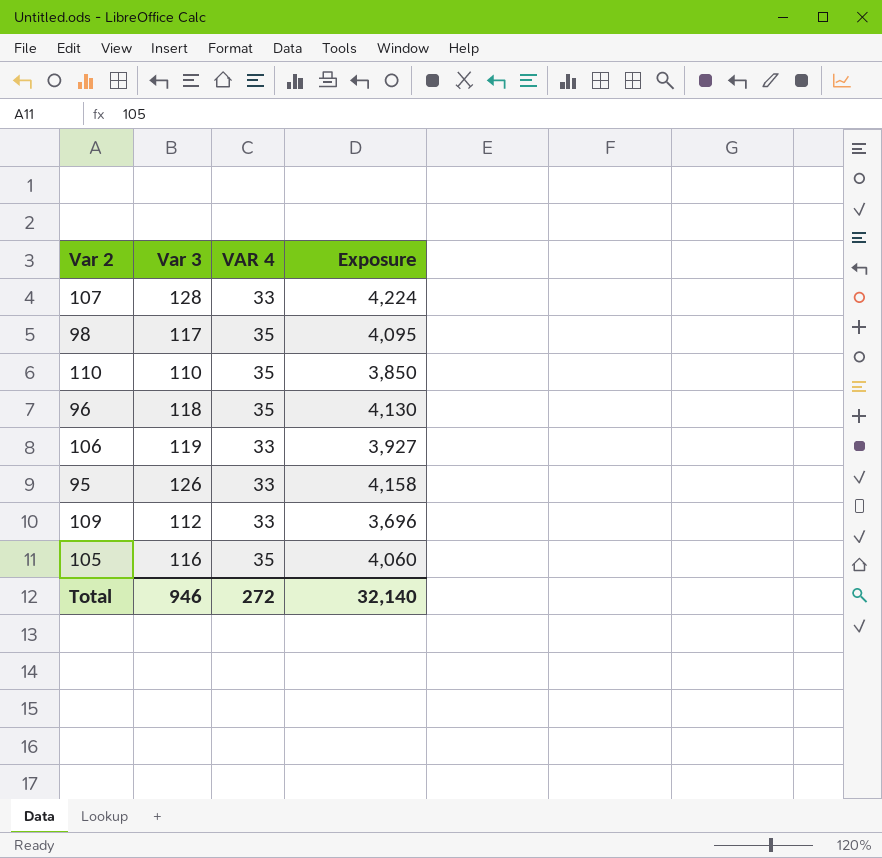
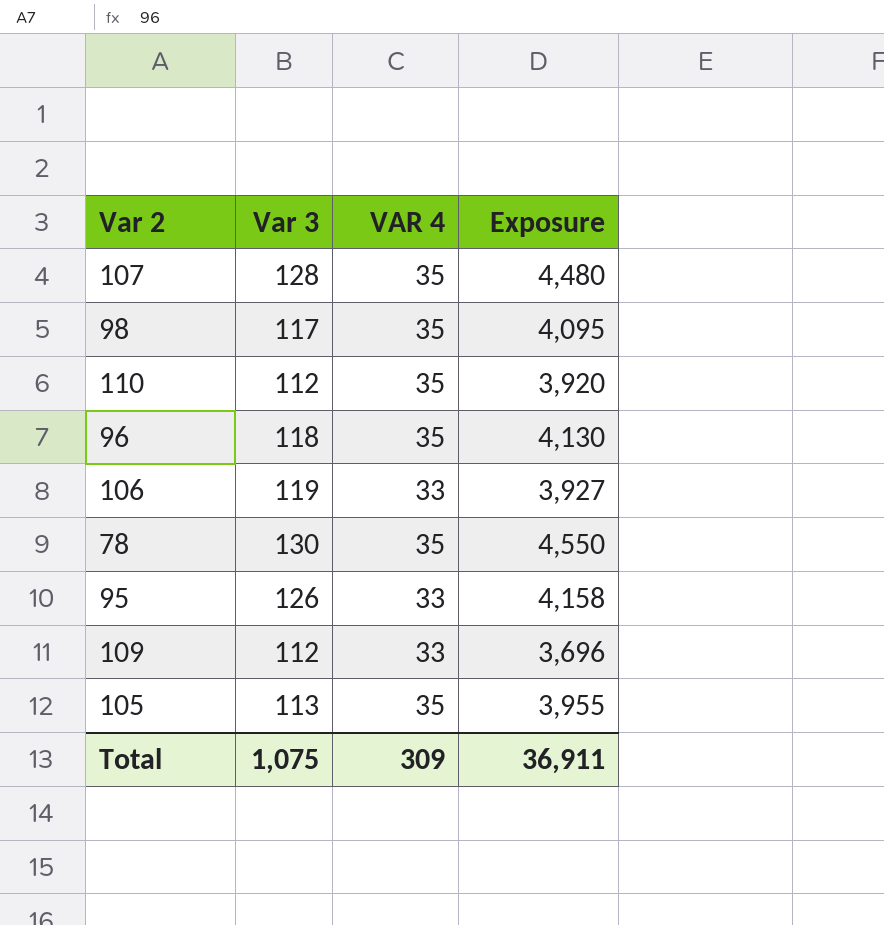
107 | VAR 4: 33 -> 35
107 | Exposure: 4,224 -> 4,480
110 | Var 3: 110 -> 112
110 | Exposure: 3,850 -> 3,920
row 78: none -> 130 | 35 | 4,550
105 | Var 3: 116 -> 113
105 | Exposure: 4,060 -> 3,955
Total | Var 3: 946 -> 1,075
Total | VAR 4: 272 -> 309
Total | Exposure: 32,140 -> 36,911

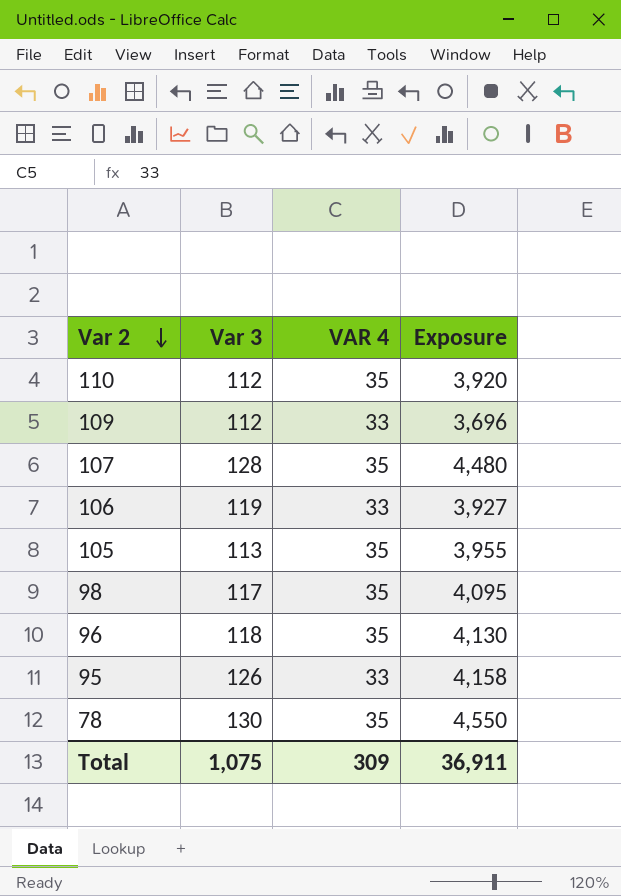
row order: none -> Var 2 descending

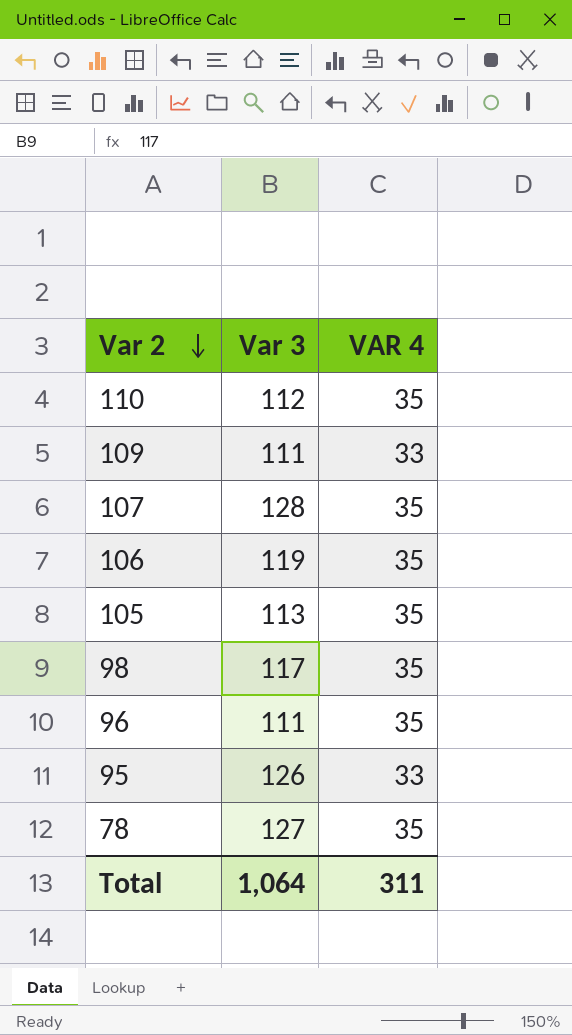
column Exposure | formula: [Var 3] * [VAR 4] -> none
109 | Var 3: 112 -> 111
106 | VAR 4: 33 -> 35
96 | Var 3: 118 -> 111
78 | Var 3: 130 -> 127
Total | Var 3: 1,075 -> 1,064
Total | VAR 4: 309 -> 311

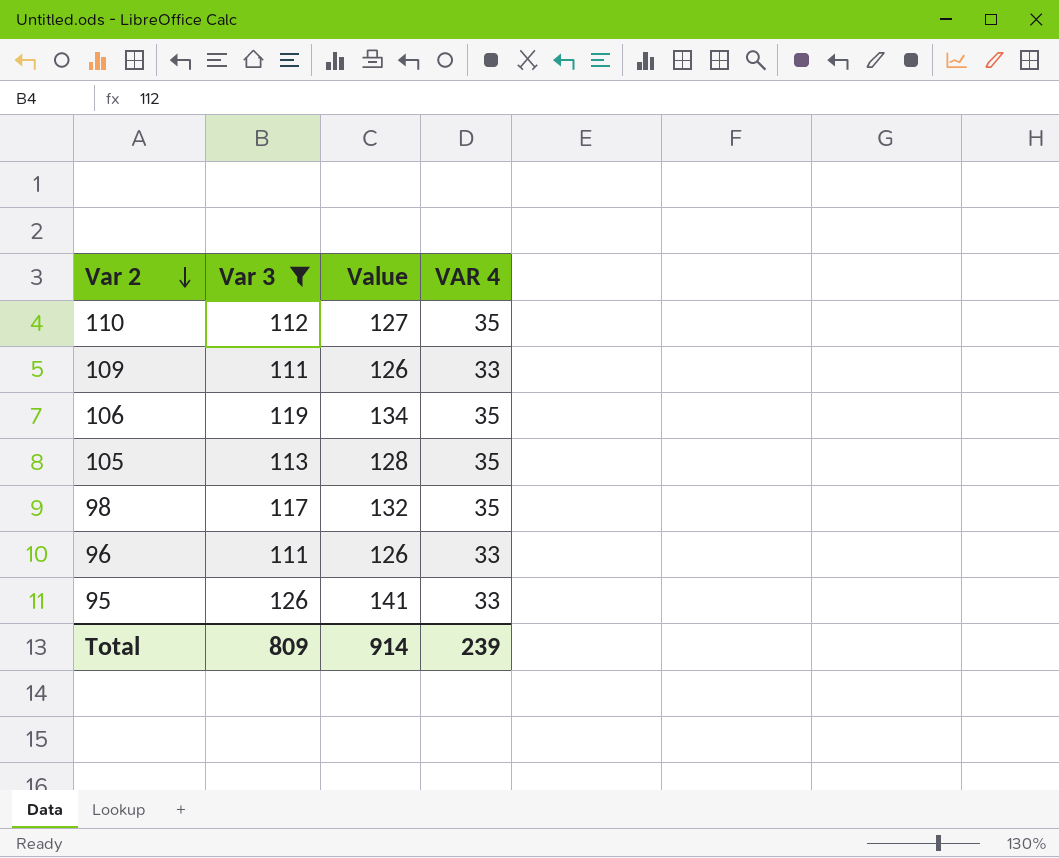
filter: none -> Var 3 <= 126
column Value | formula: none -> [Var 3] + 15
96 | VAR 4: 35 -> 33
Total | Var 3: 1,064 -> 809
Total | VAR 4: 311 -> 239

